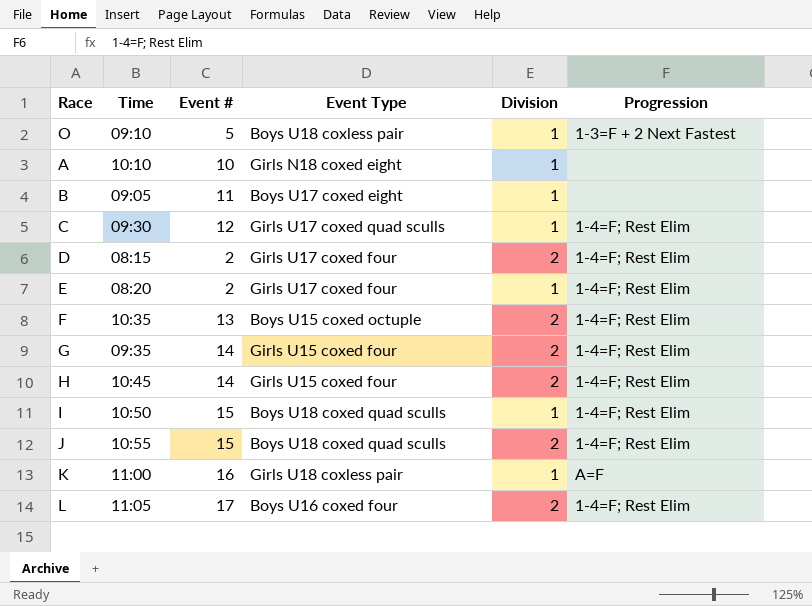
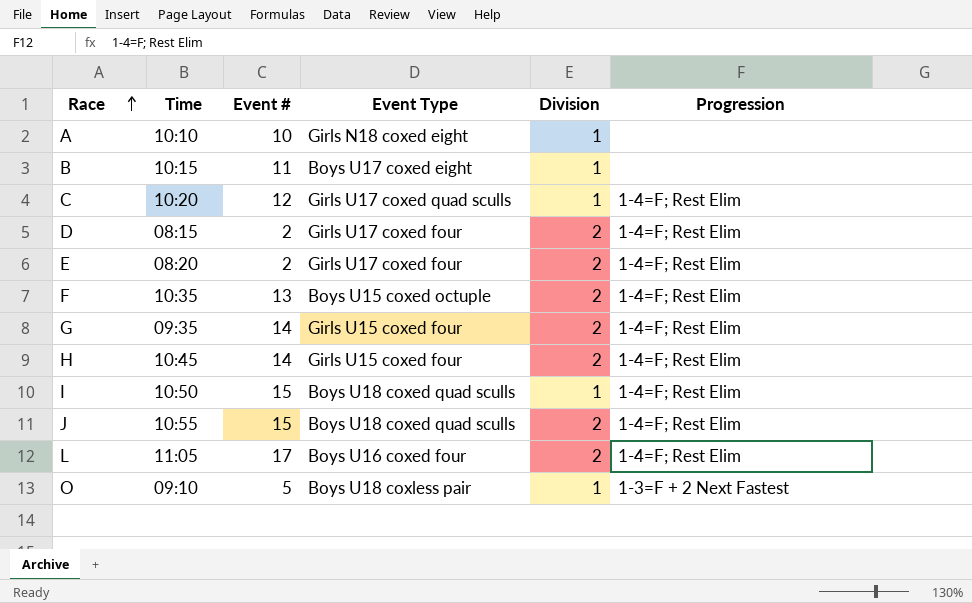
row order: none -> Race ascending
row K: 11:00 | 16 | Girls U18 coxless pair | 1 | A=F -> none
B | Time: 09:05 -> 10:15
C | Time: 09:30 -> 10:20
E | Division: 1 -> 2

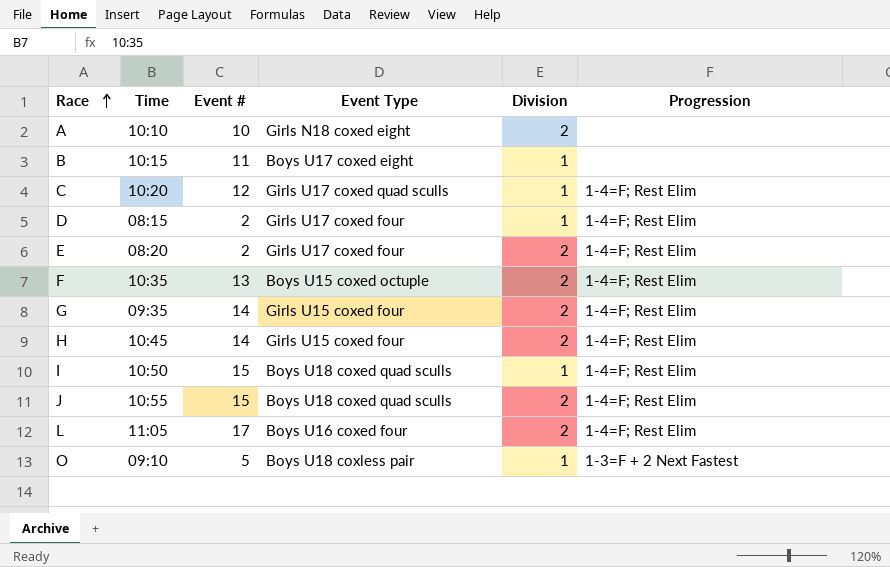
A | Division: 1 -> 2
D | Division: 2 -> 1

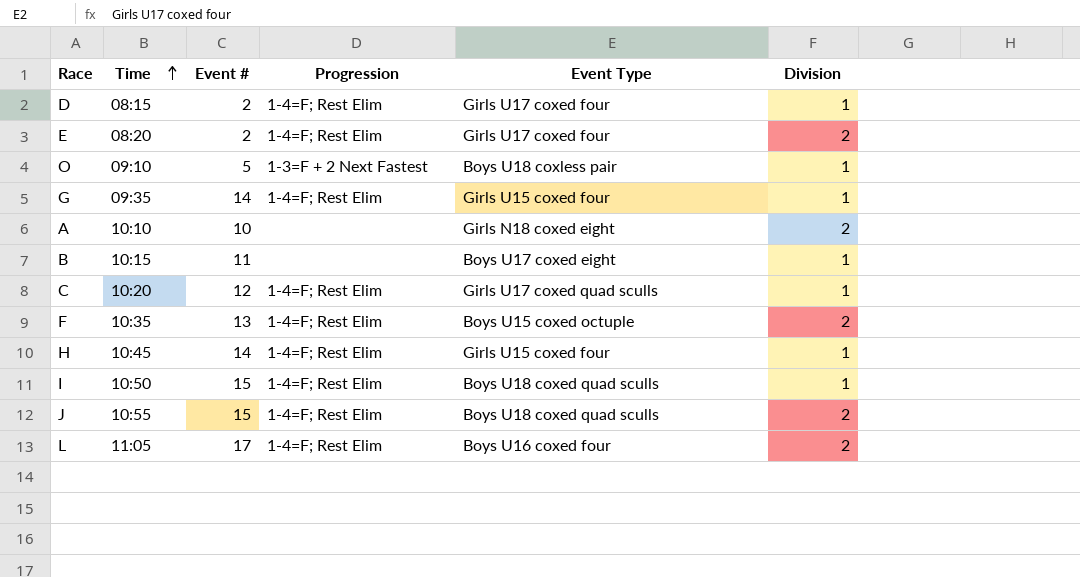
row order: Race ascending -> Time ascending
column Progression | position: 6 -> 4
G | Division: 2 -> 1
H | Division: 2 -> 1

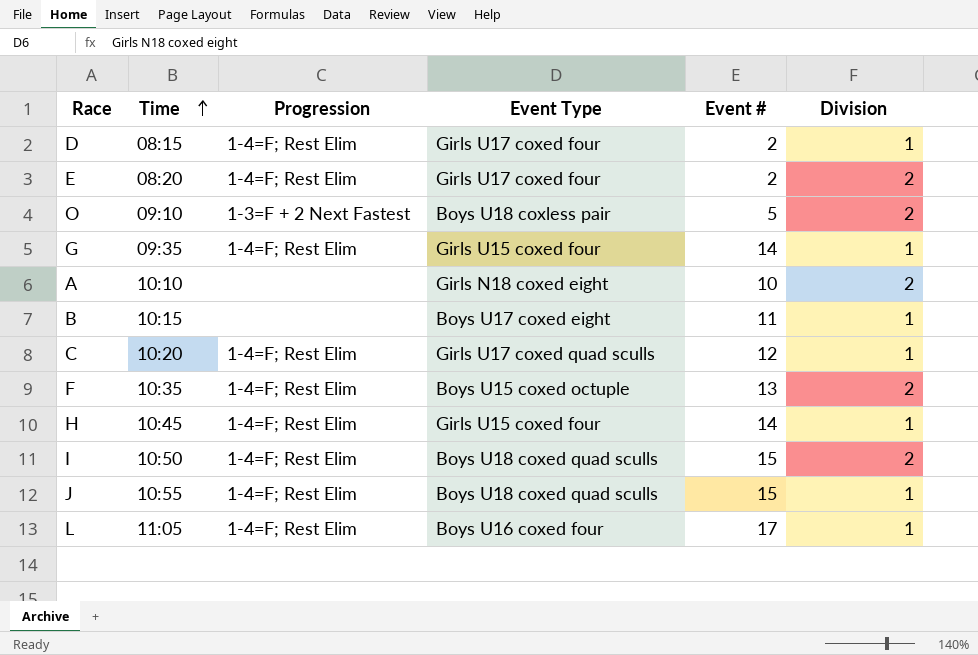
column Event # | position: 3 -> 5
O | Division: 1 -> 2
I | Division: 1 -> 2
J | Division: 2 -> 1
L | Division: 2 -> 1

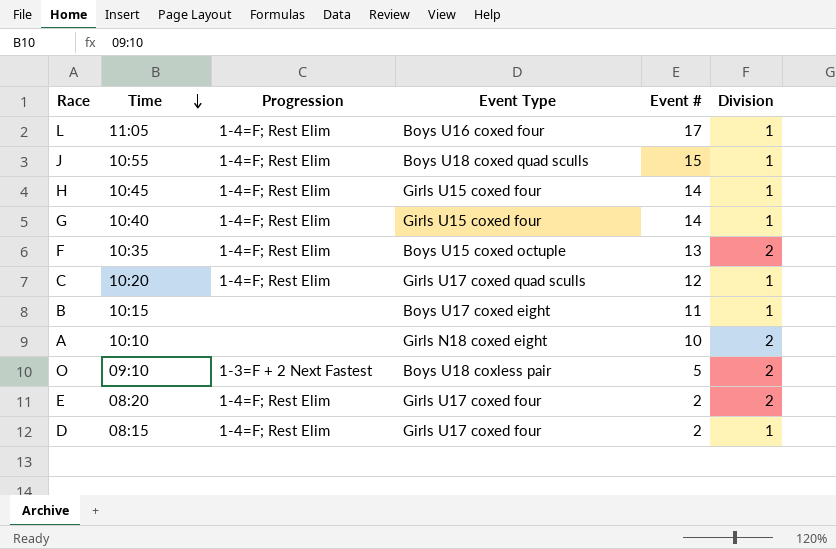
row order: Time ascending -> Time descending
row I: 10:50 | 1-4=F; Rest Elim | Boys U18 coxed quad sculls | 15 | 2 -> none
G | Time: 09:35 -> 10:40

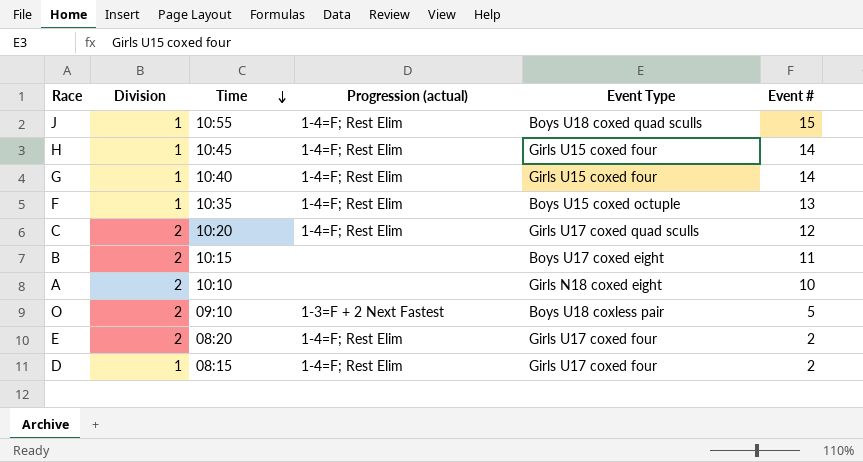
column Division | position: 6 -> 2
column name: Progression -> Progression (actual)
row L: 11:05 | 1-4=F; Rest Elim | Boys U16 coxed four | 17 | 1 -> none
F | Division: 2 -> 1
C | Division: 1 -> 2
B | Division: 1 -> 2

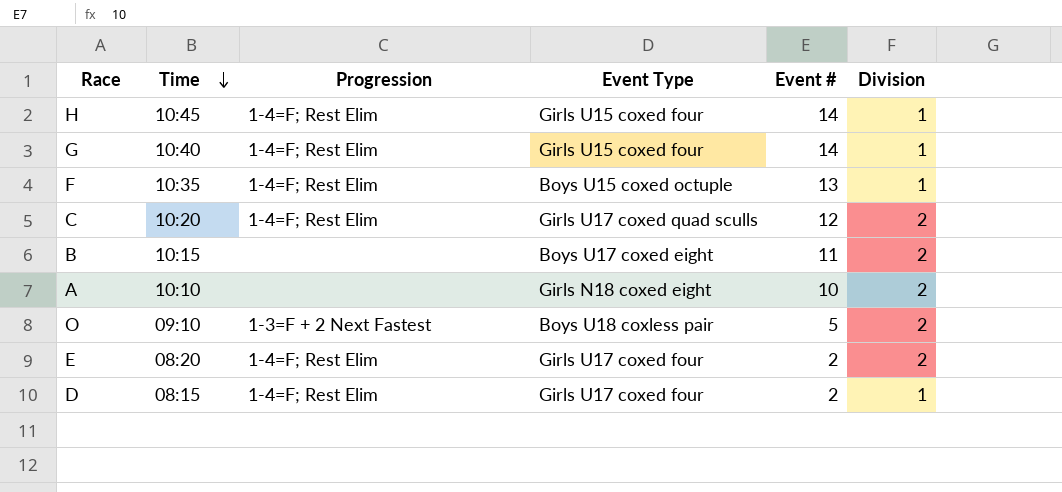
column name: Progression (actual) -> Progression
column Division | position: 2 -> 6
row J: 1 | 10:55 | 1-4=F; Rest Elim | Boys U18 coxed quad sculls | 15 -> none

